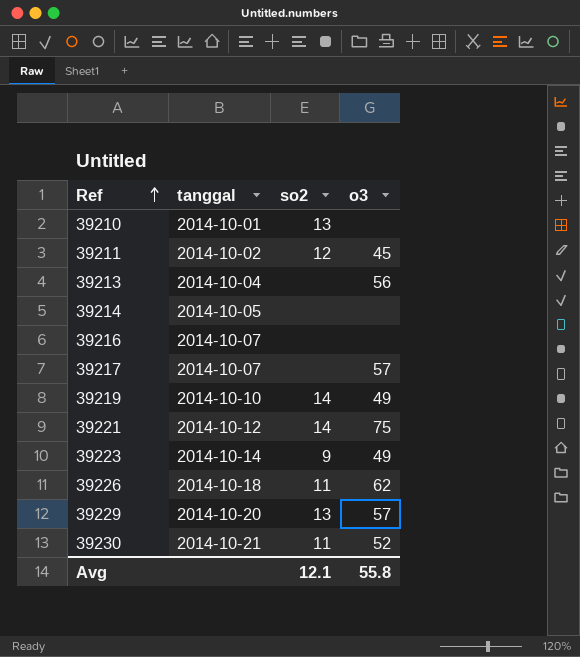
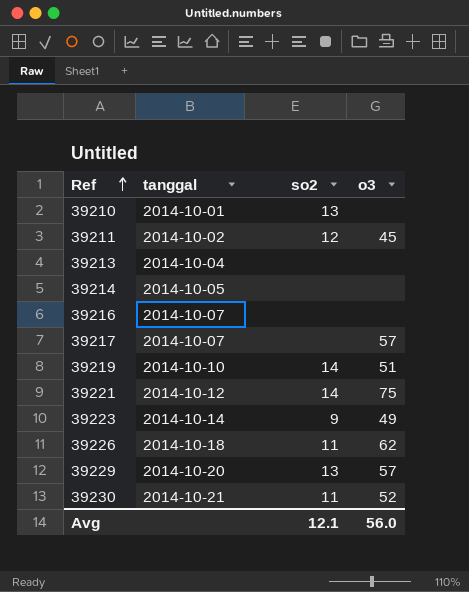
39213 | o3: 56 -> none
39219 | o3: 49 -> 51
Avg | o3: 55.8 -> 56.0

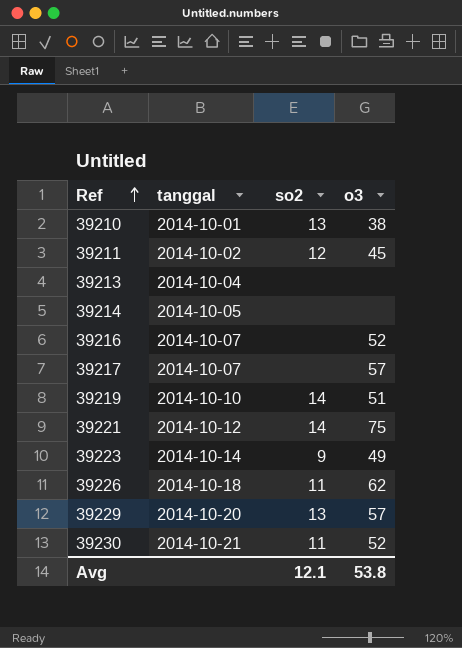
39210 | o3: none -> 38
39216 | o3: none -> 52
Avg | o3: 56.0 -> 53.8

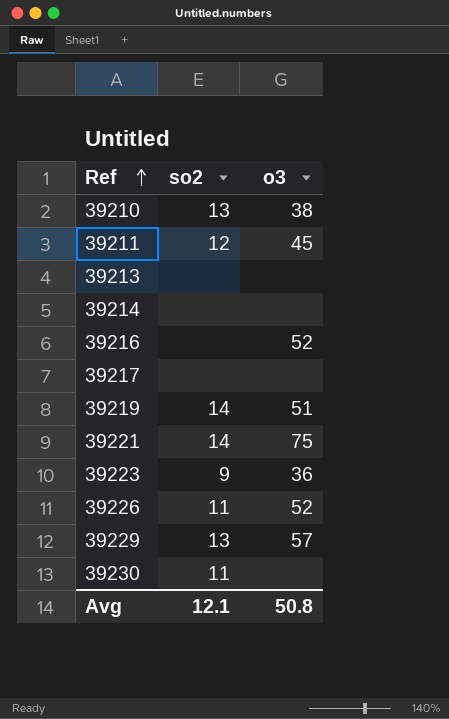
column tanggal | position: 2 -> none
39217 | o3: 57 -> none
39223 | o3: 49 -> 36
39226 | o3: 62 -> 52
39230 | o3: 52 -> none
Avg | o3: 53.8 -> 50.8

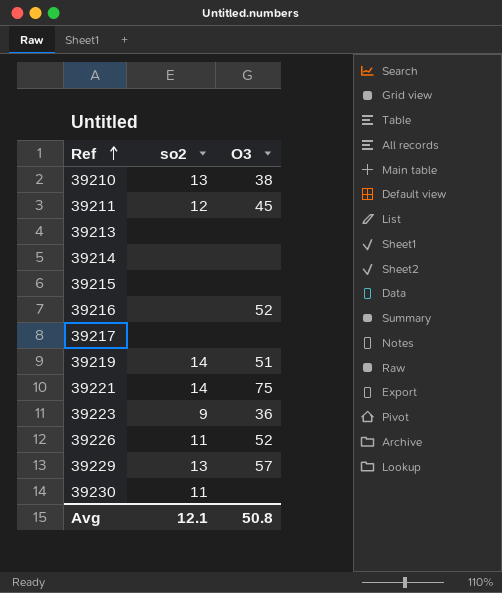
column name: o3 -> O3
row 39215: none -> none | none

